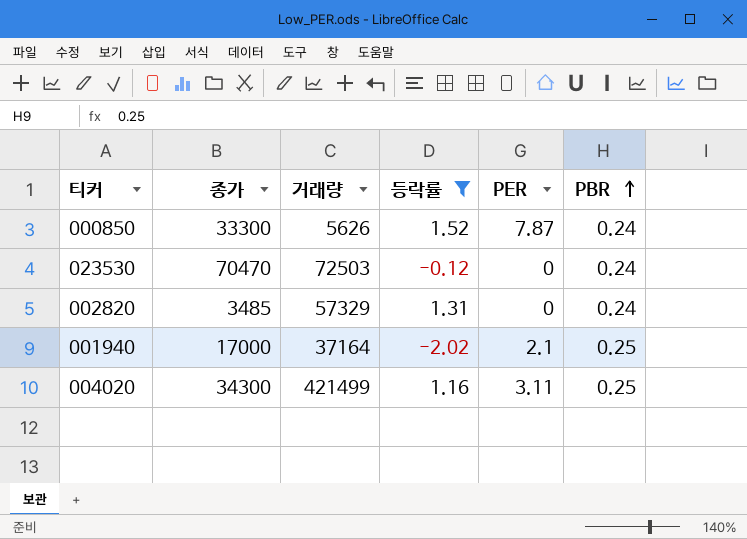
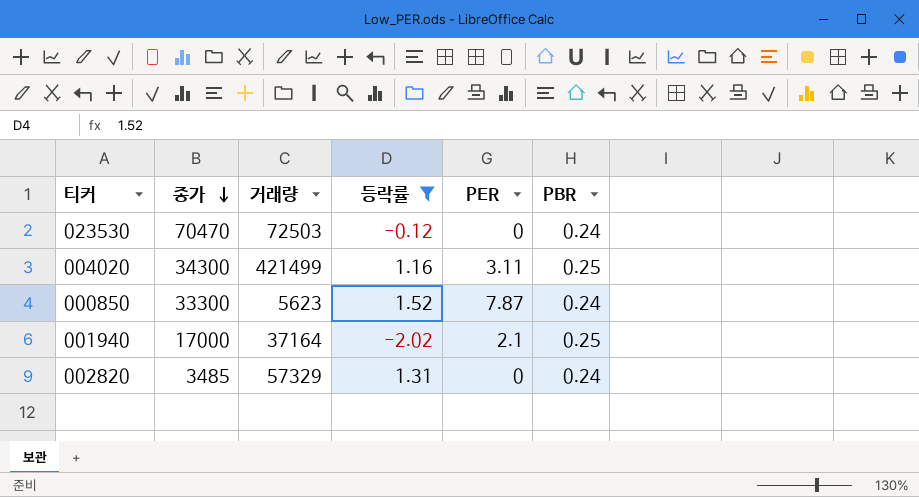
row order: PBR ascending -> 종가 descending
000850 | 거래량: 5626 -> 5623

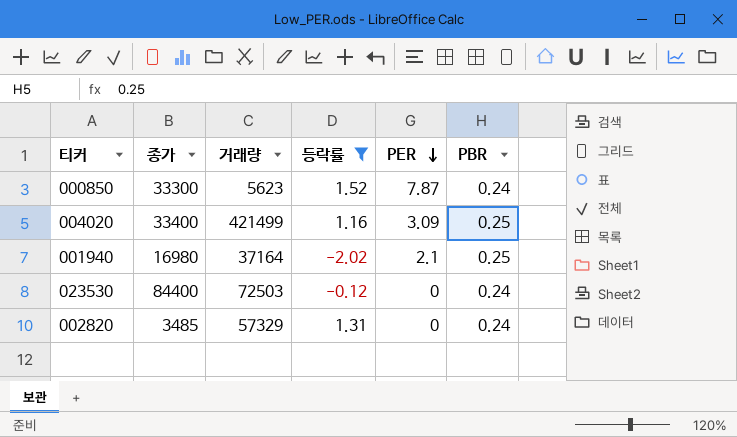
row order: 종가 descending -> PER descending
004020 | 종가: 34300 -> 33400
004020 | PER: 3.11 -> 3.09
001940 | 종가: 17000 -> 16980
023530 | 종가: 70470 -> 84400

